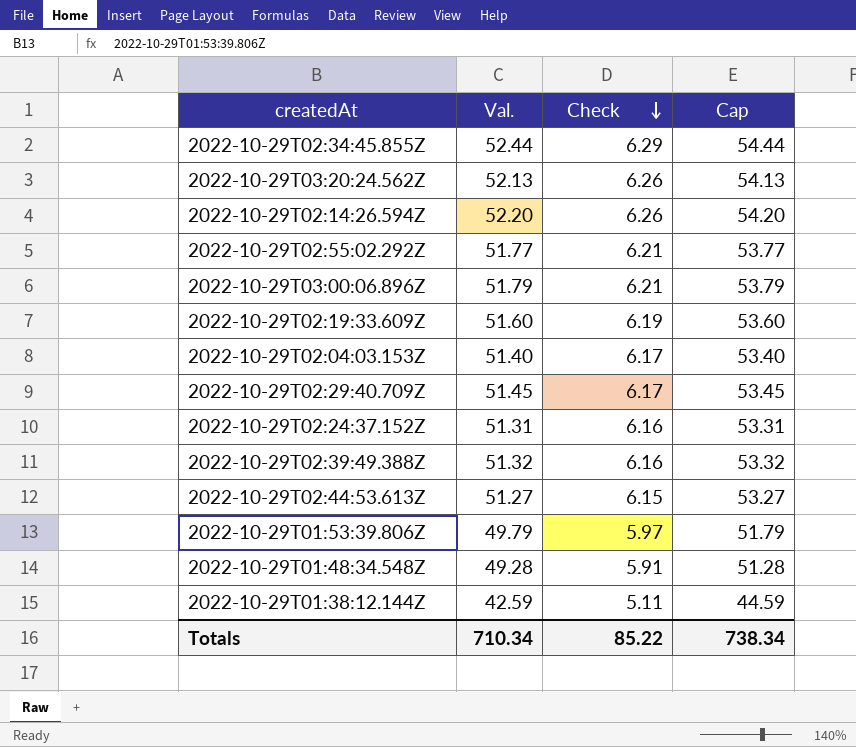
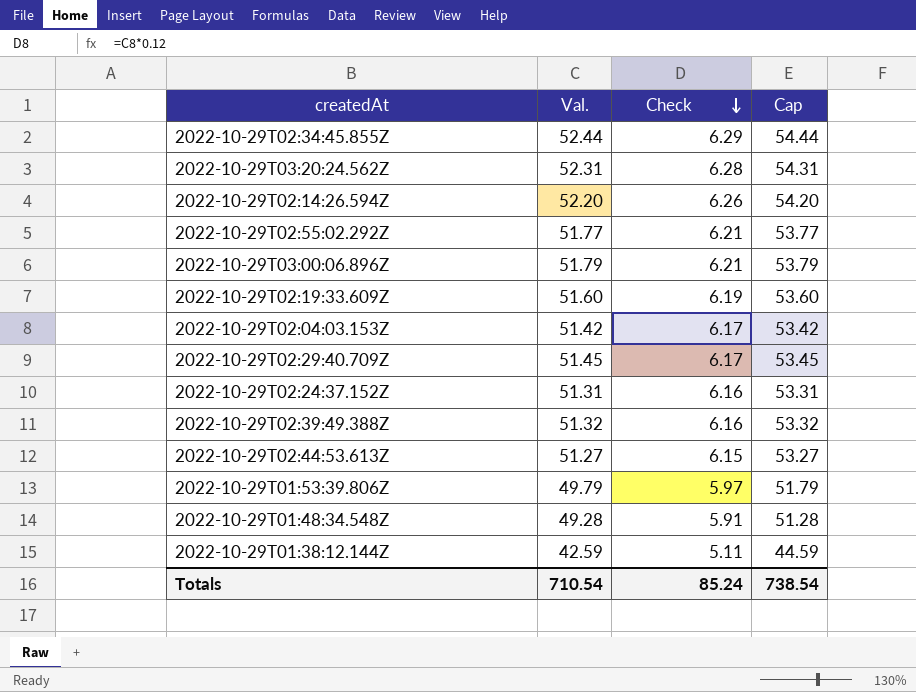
2022-10-29T03:20:24.562Z | Val.: 52.13 -> 52.31
2022-10-29T03:20:24.562Z | Check: 6.26 -> 6.28
2022-10-29T03:20:24.562Z | Cap: 54.13 -> 54.31
2022-10-29T02:04:03.153Z | Val.: 51.40 -> 51.42
2022-10-29T02:04:03.153Z | Cap: 53.40 -> 53.42
Totals | Val.: 710.34 -> 710.54
Totals | Check: 85.22 -> 85.24
Totals | Cap: 738.34 -> 738.54

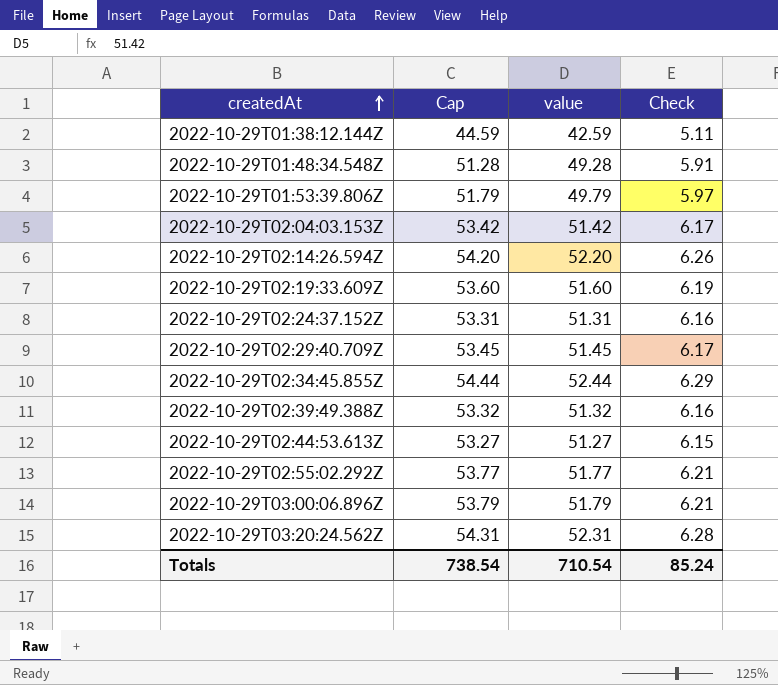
row order: Check descending -> createdAt ascending
column Cap | position: 4 -> 2
column name: Val. -> value

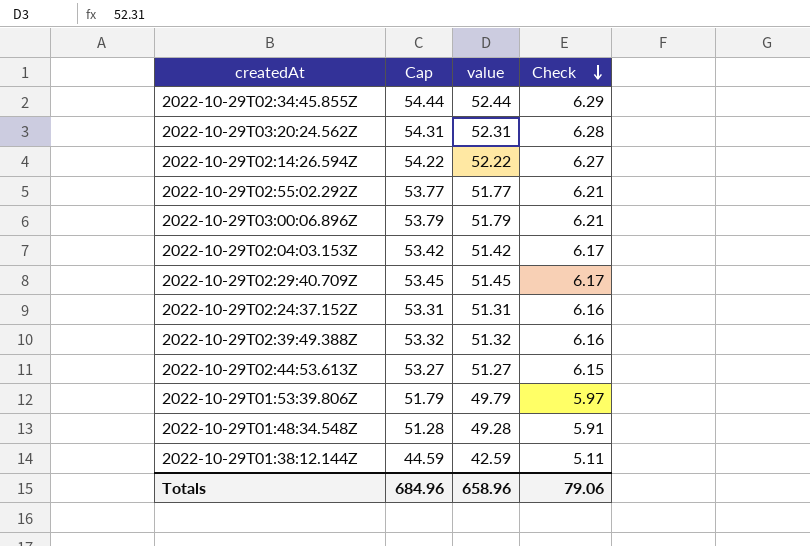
row order: createdAt ascending -> Check descending
row 2022-10-29T02:19:33.609Z: 53.60 | 51.60 | 6.19 -> none
2022-10-29T02:14:26.594Z | Cap: 54.20 -> 54.22
2022-10-29T02:14:26.594Z | value: 52.20 -> 52.22
2022-10-29T02:14:26.594Z | Check: 6.26 -> 6.27
Totals | Cap: 738.54 -> 684.96
Totals | value: 710.54 -> 658.96
Totals | Check: 85.24 -> 79.06

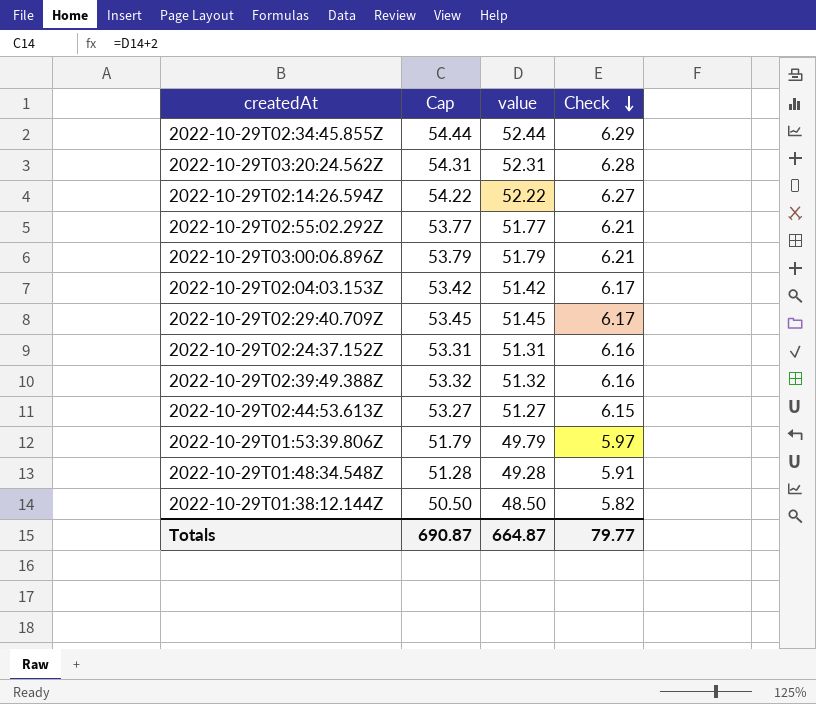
2022-10-29T01:38:12.144Z | Cap: 44.59 -> 50.50
2022-10-29T01:38:12.144Z | value: 42.59 -> 48.50
2022-10-29T01:38:12.144Z | Check: 5.11 -> 5.82
Totals | Cap: 684.96 -> 690.87
Totals | value: 658.96 -> 664.87
Totals | Check: 79.06 -> 79.77

